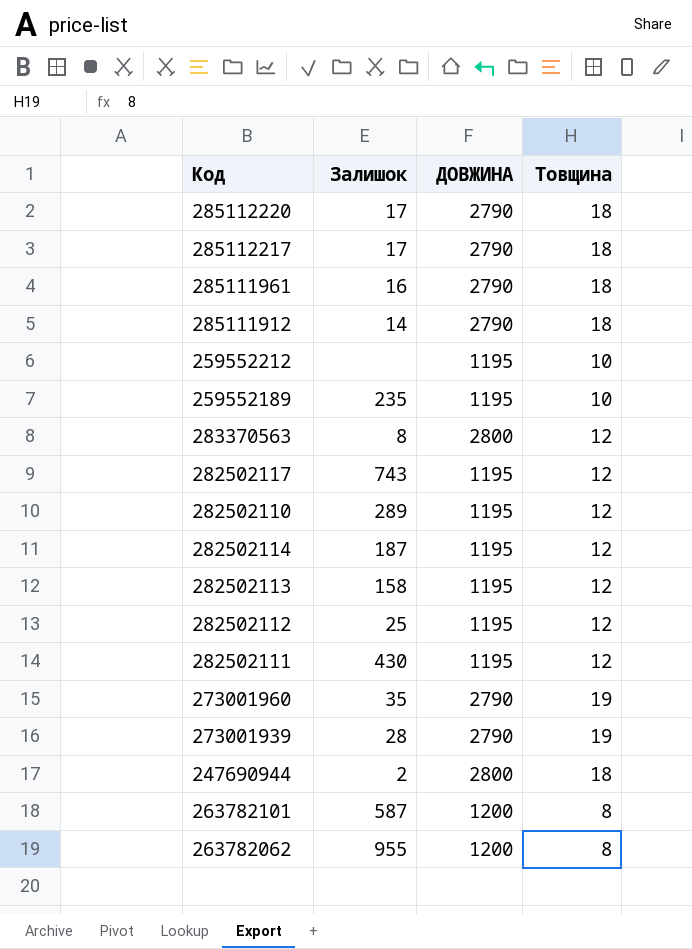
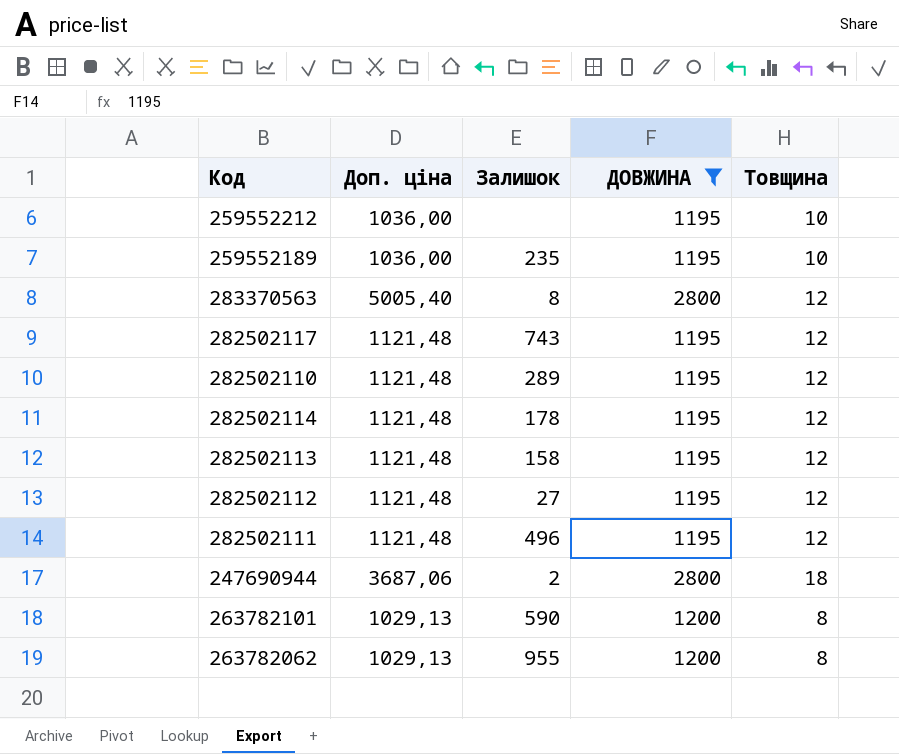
filter: none -> ДОВЖИНА != 2790
column Доп. ціна | position: none -> 2
282502114 | Залишок: 187 -> 178
282502112 | Залишок: 25 -> 27
282502111 | Залишок: 430 -> 496
263782101 | Залишок: 587 -> 590

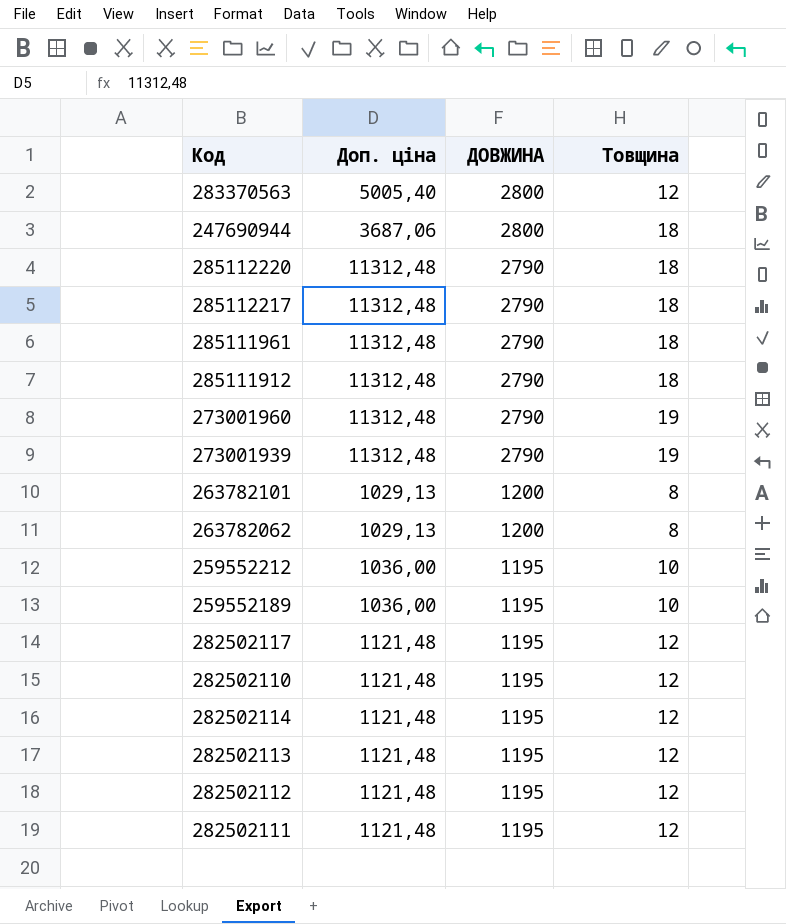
filter: ДОВЖИНА != 2790 -> none
row order: none -> ДОВЖИНА descending
column Залишок | position: 3 -> none

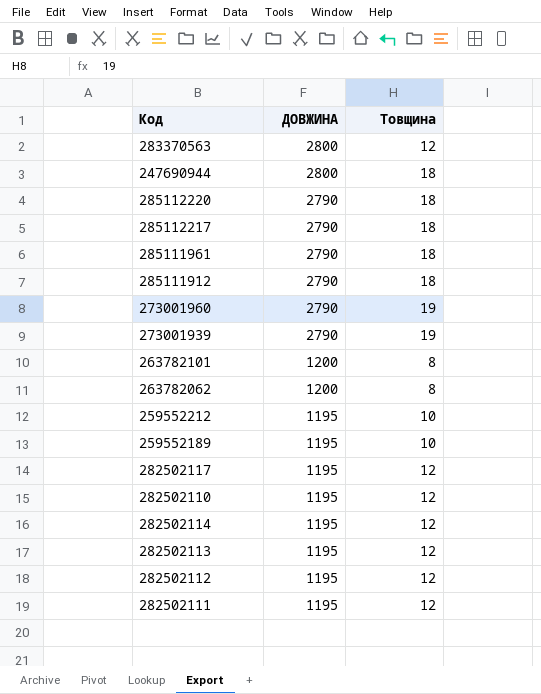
column Доп. ціна | position: 2 -> none

